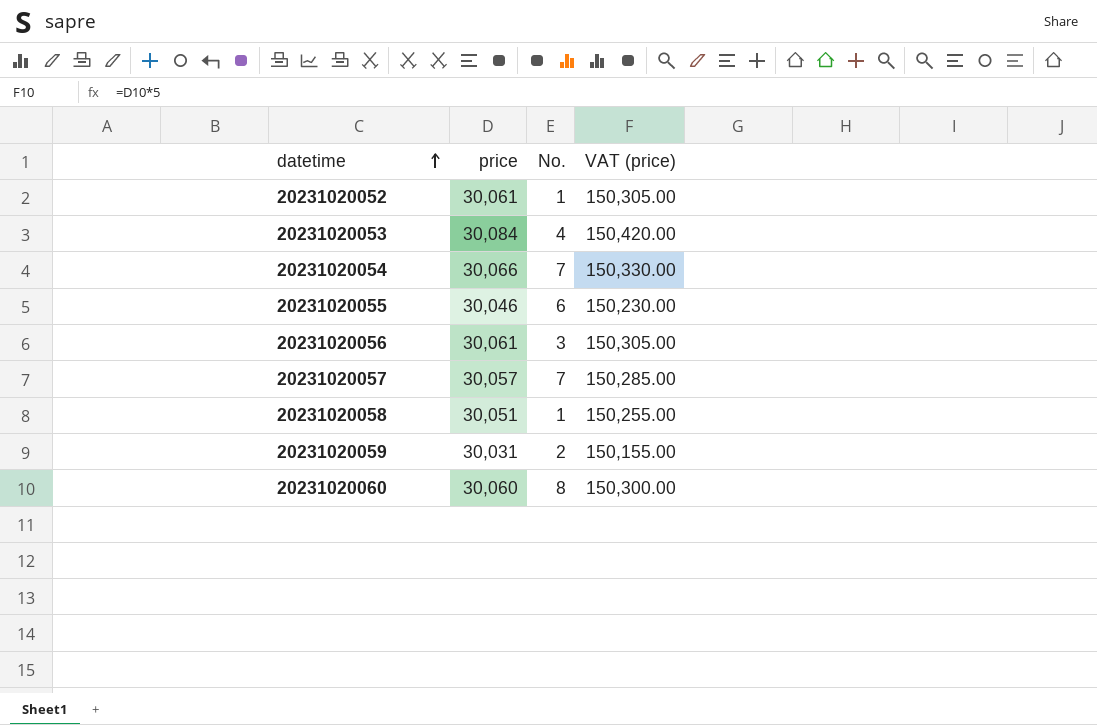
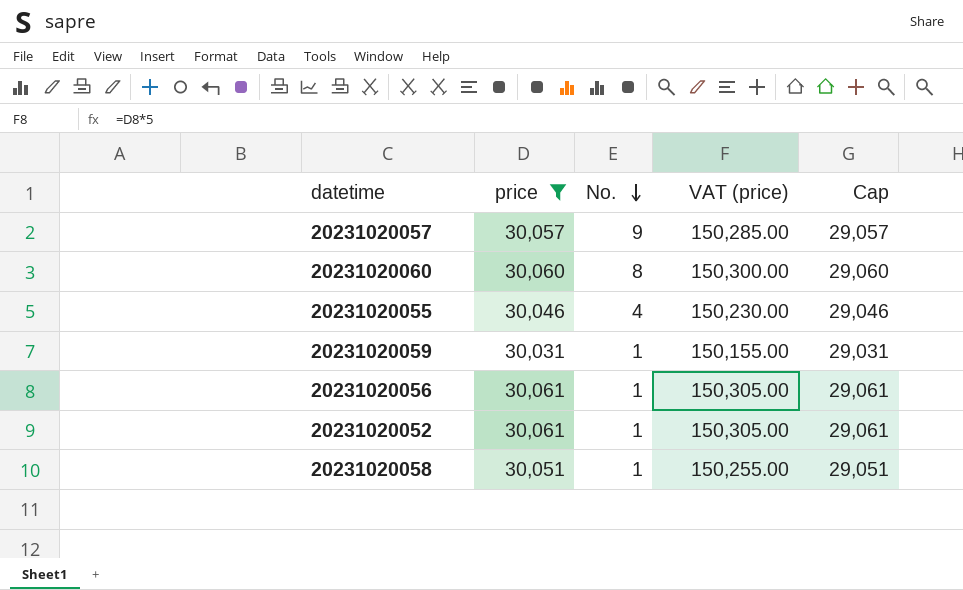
filter: none -> price <= 30,061
row order: datetime ascending -> No. descending
column Cap | formula: none -> [price] - 1000
20231020057 | No.: 7 -> 9
20231020055 | No.: 6 -> 4
20231020059 | No.: 2 -> 1
20231020056 | No.: 3 -> 1

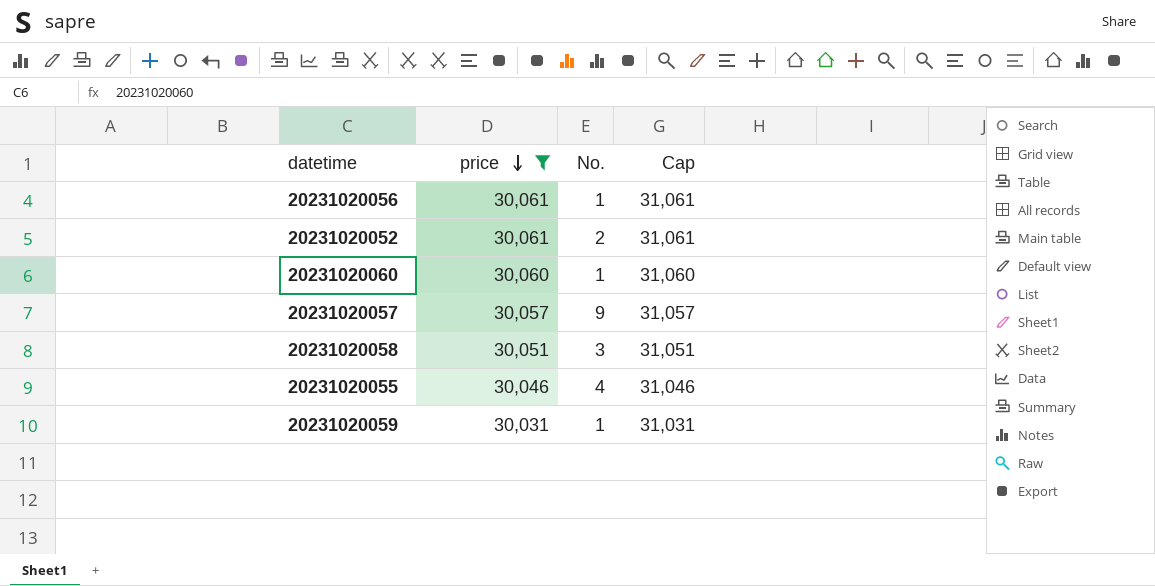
row order: No. descending -> price descending
column VAT (price) | formula: [price] * 5 -> none
column Cap | formula: [price] - 1000 -> [price] + 1000
20231020052 | No.: 1 -> 2
20231020060 | No.: 8 -> 1
20231020058 | No.: 1 -> 3

